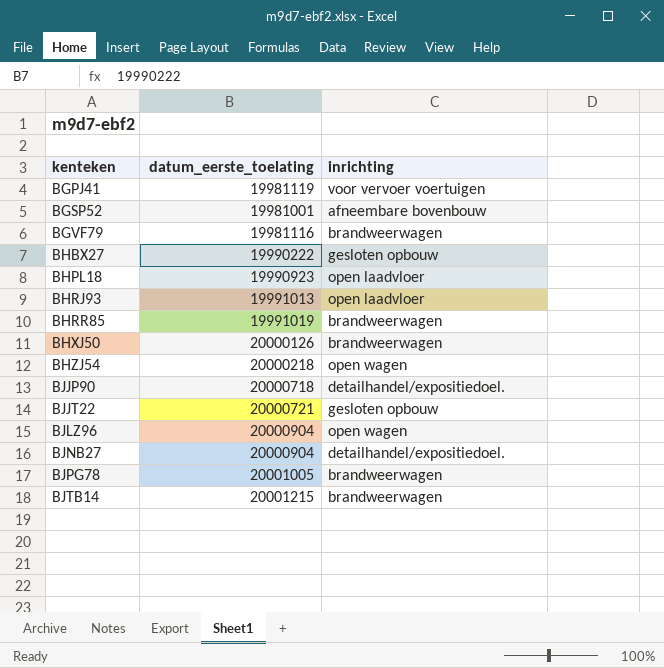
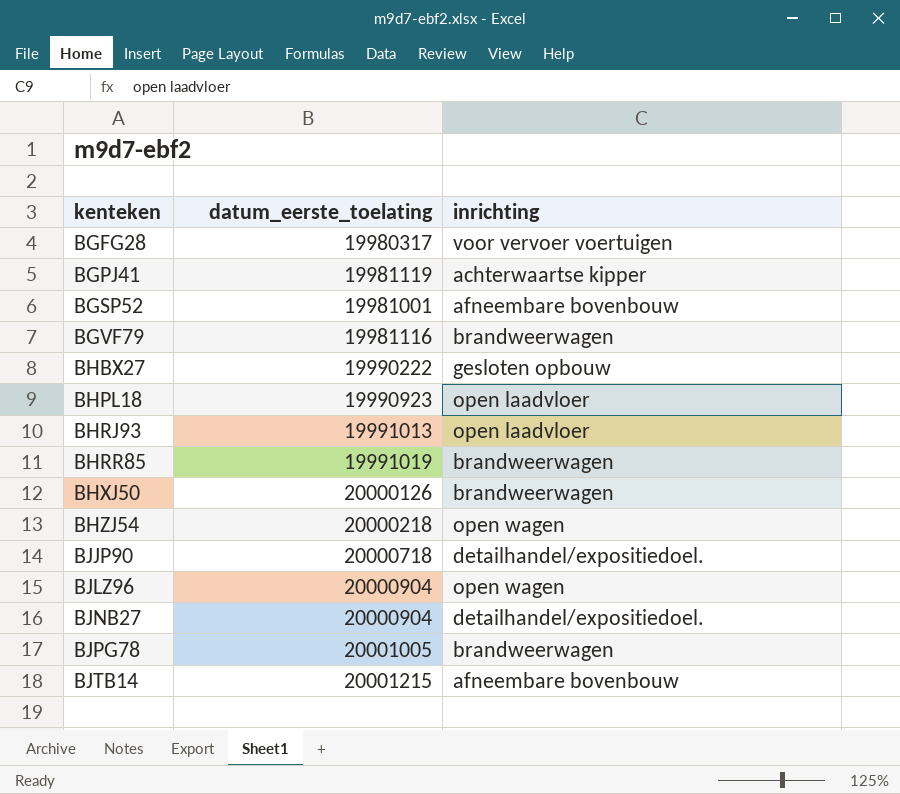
row BJJT22: 20000721 | gesloten opbouw -> none
row BGFG28: none -> 19980317 | voor vervoer voertuigen
BGPJ41 | inrichting: voor vervoer voertuigen -> achterwaartse kipper
BJTB14 | inrichting: brandweerwagen -> afneembare bovenbouw

